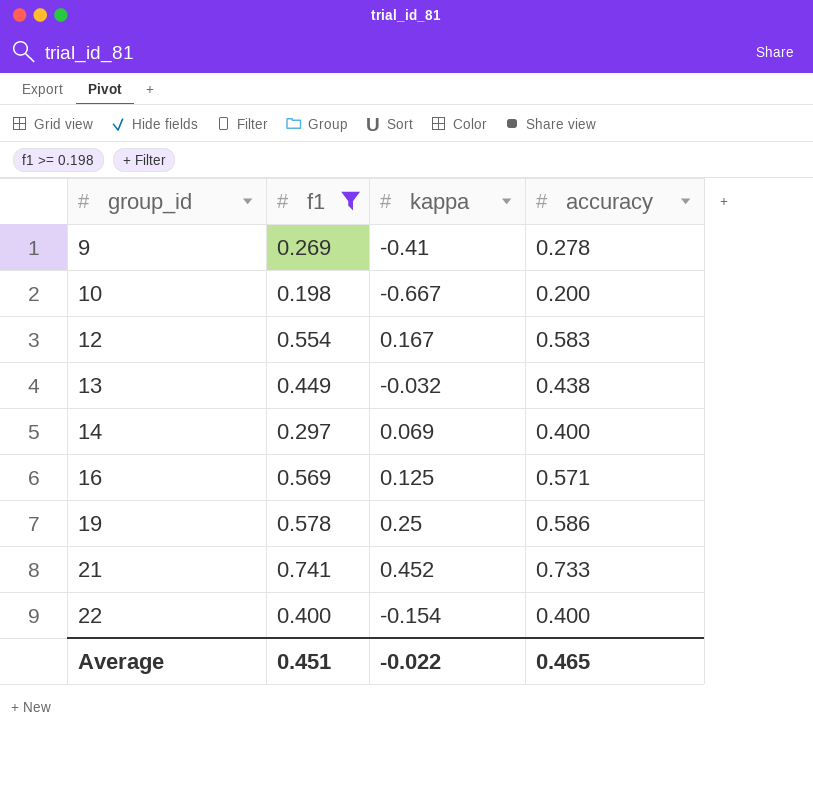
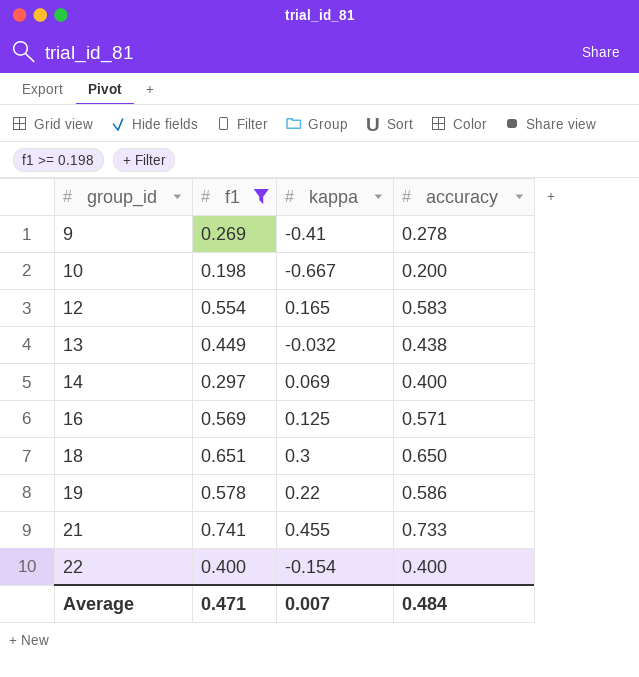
12 | kappa: 0.167 -> 0.165
row 18: none -> 0.651 | 0.3 | 0.650
19 | kappa: 0.25 -> 0.22
21 | kappa: 0.452 -> 0.455
Average | f1: 0.451 -> 0.471
Average | kappa: -0.022 -> 0.007
Average | accuracy: 0.465 -> 0.484

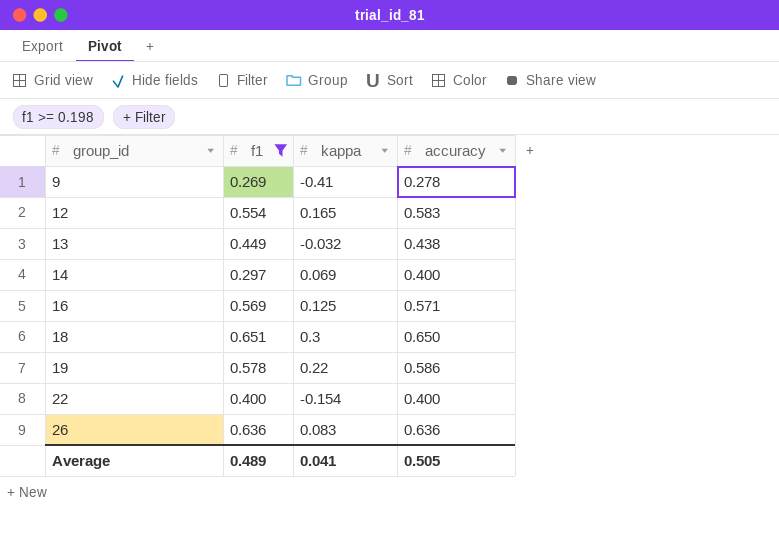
row 10: 0.198 | -0.667 | 0.200 -> none
row 21: 0.741 | 0.455 | 0.733 -> none
row 26: none -> 0.636 | 0.083 | 0.636
Average | f1: 0.471 -> 0.489
Average | kappa: 0.007 -> 0.041
Average | accuracy: 0.484 -> 0.505

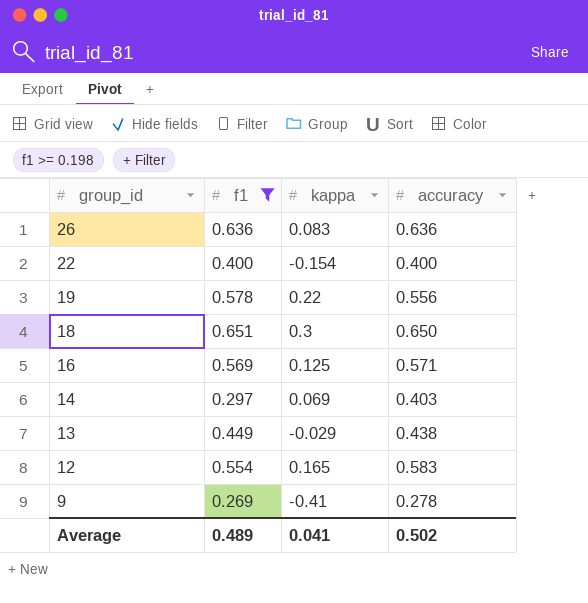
row order: group_id ascending -> group_id descending
19 | accuracy: 0.586 -> 0.556
14 | accuracy: 0.400 -> 0.403
13 | kappa: -0.032 -> -0.029
Average | accuracy: 0.505 -> 0.502

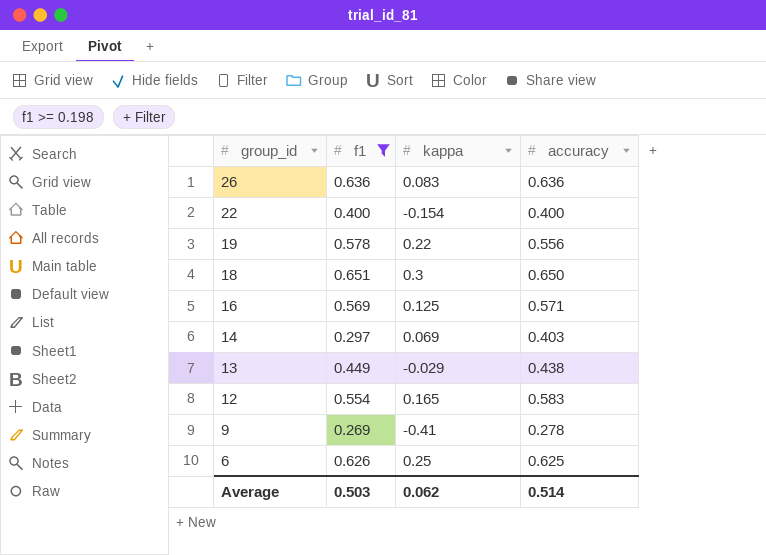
row 6: none -> 0.626 | 0.25 | 0.625
Average | f1: 0.489 -> 0.503
Average | kappa: 0.041 -> 0.062
Average | accuracy: 0.502 -> 0.514

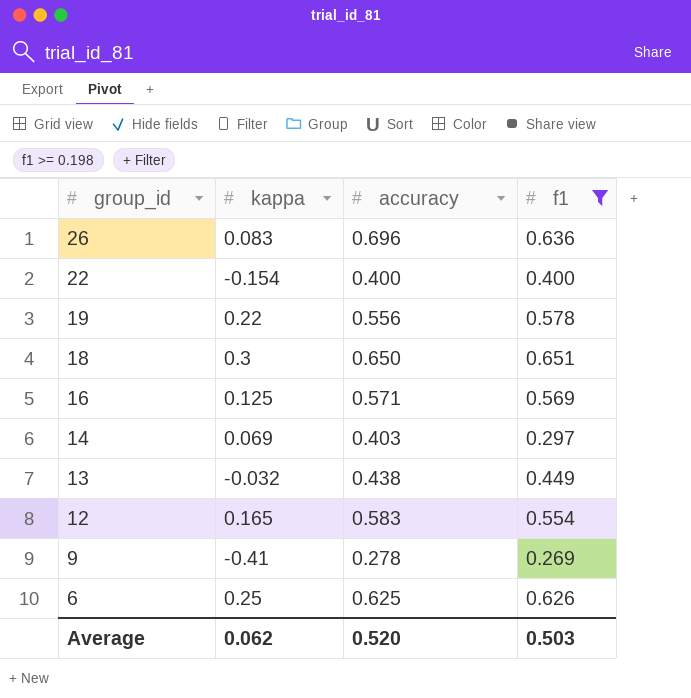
column f1 | position: 2 -> 4
26 | accuracy: 0.636 -> 0.696
13 | kappa: -0.029 -> -0.032
Average | accuracy: 0.514 -> 0.520

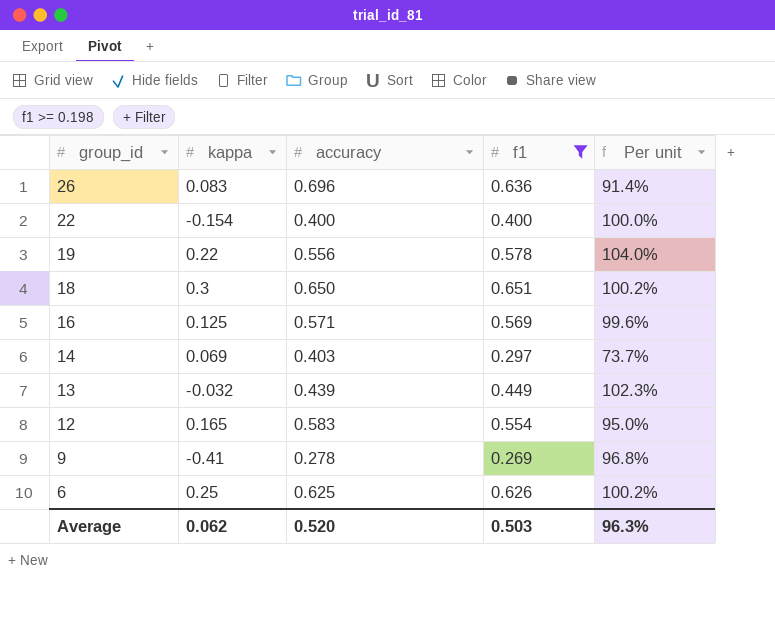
column Per unit | formula: none -> [f1] / [accuracy]
13 | accuracy: 0.438 -> 0.439

